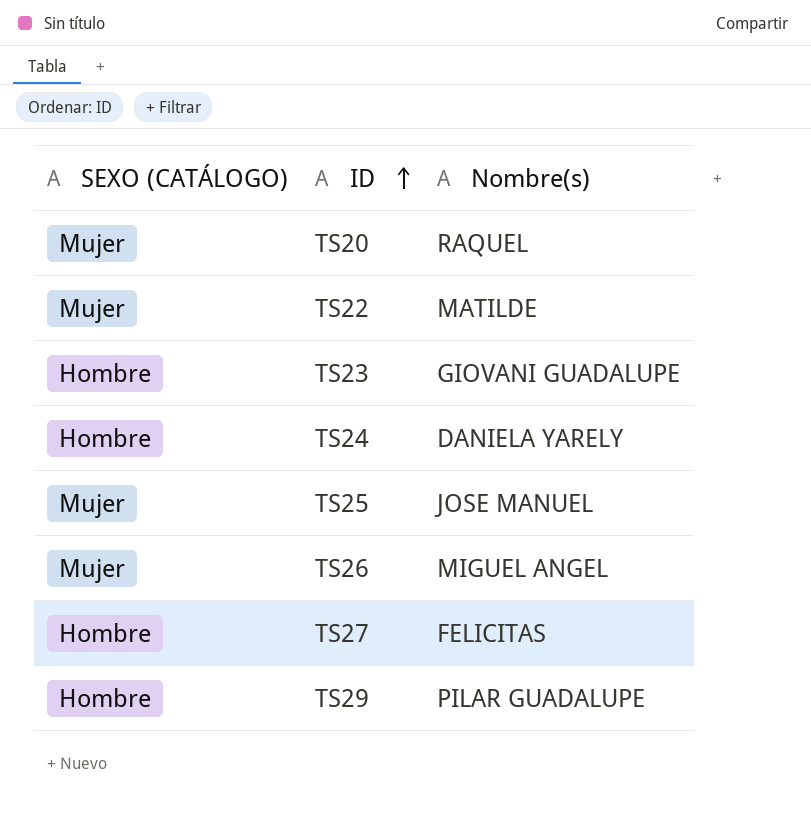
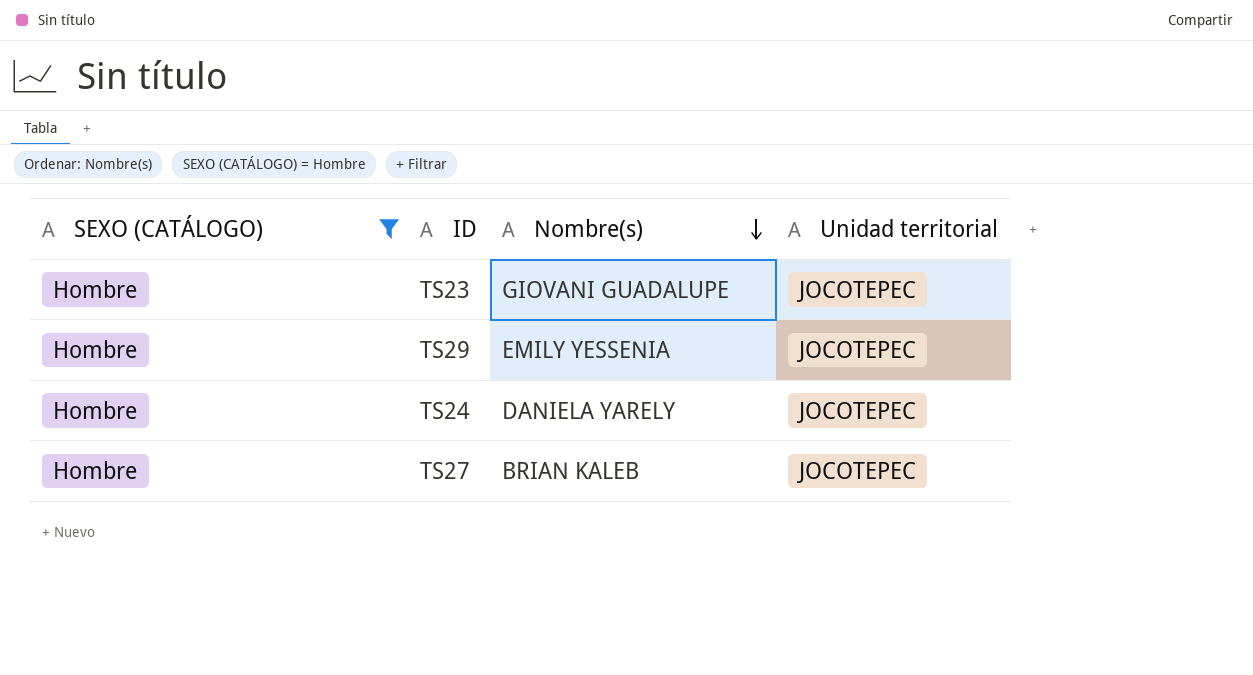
filter: none -> SEXO (CATÁLOGO) = Hombre
row order: ID ascending -> Nombre(s) descending
column Unidad territorial | position: none -> 4
TS29 | Nombre(s): PILAR GUADALUPE -> EMILY YESSENIA
TS27 | Nombre(s): FELICITAS -> BRIAN KALEB

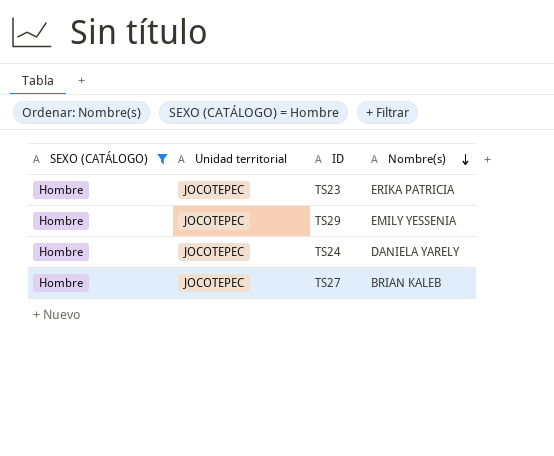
column Unidad territorial | position: 4 -> 2
TS23 | Nombre(s): GIOVANI GUADALUPE -> ERIKA PATRICIA

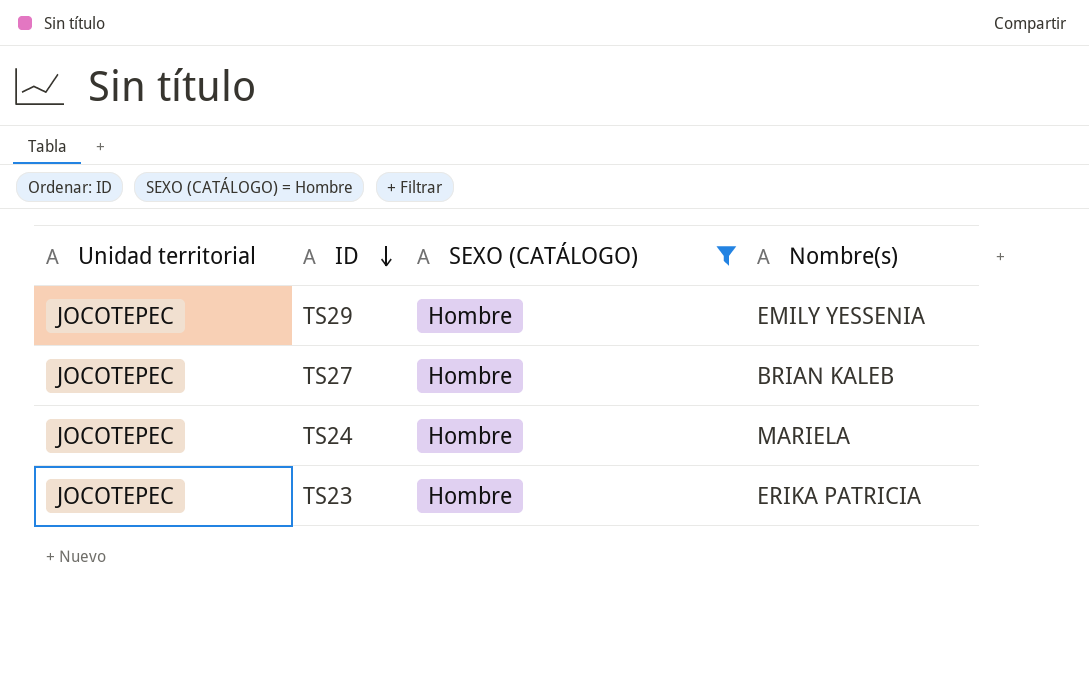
row order: Nombre(s) descending -> ID descending
column SEXO (CATÁLOGO) | position: 1 -> 3
TS24 | Nombre(s): DANIELA YARELY -> MARIELA

